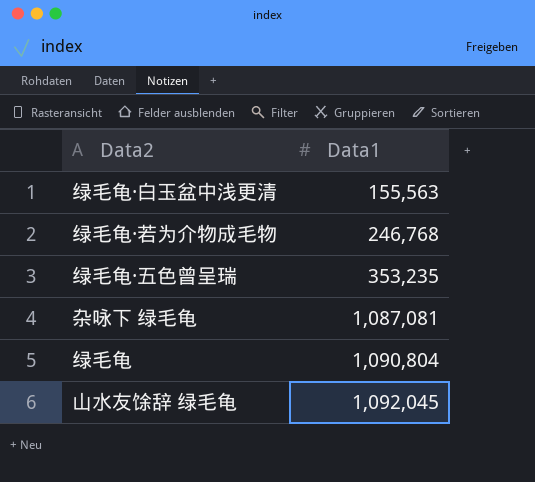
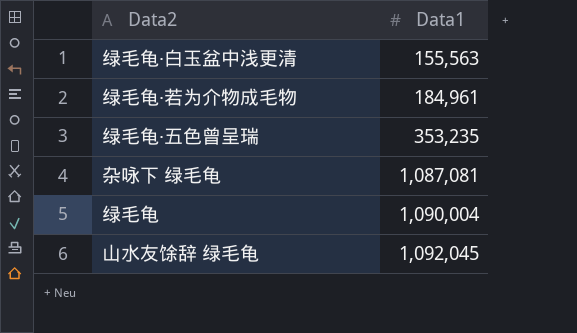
绿毛龟·若为介物成毛物 | Data1: 246,768 -> 184,961
绿毛龟 | Data1: 1,090,804 -> 1,090,004

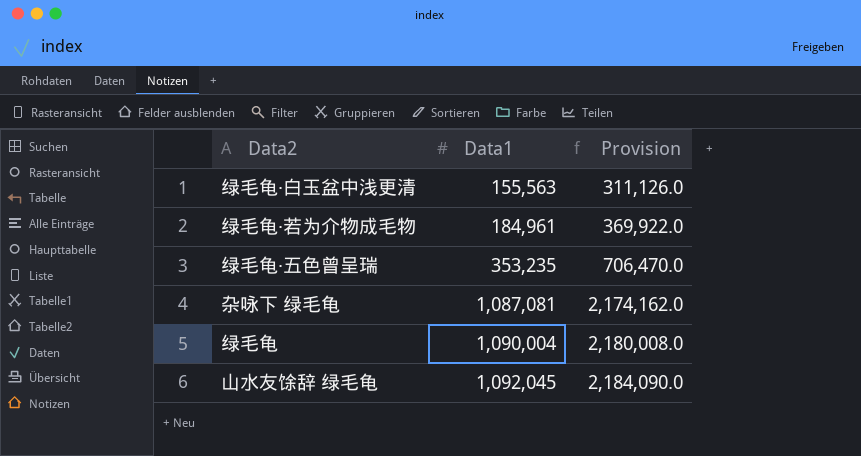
column Provision | formula: none -> [Data1] * 2

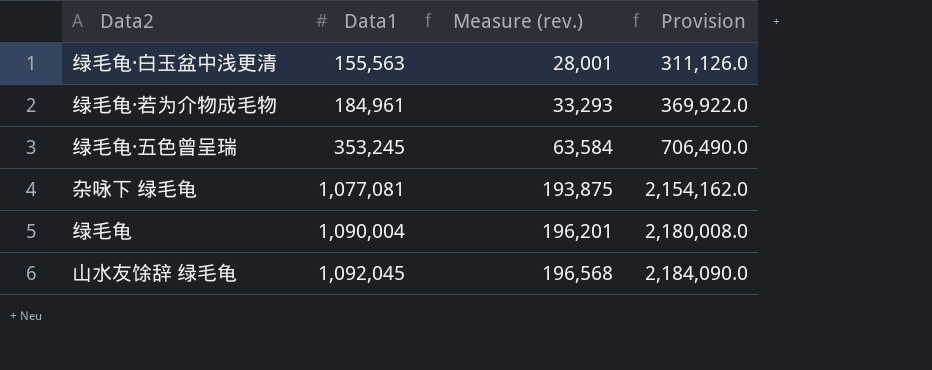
column Measure (rev.) | formula: none -> [Data1] * 0.18
绿毛龟·五色曾呈瑞 | Data1: 353,235 -> 353,245
绿毛龟·五色曾呈瑞 | Provision: 706,470.0 -> 706,490.0
杂咏下 绿毛龟 | Data1: 1,087,081 -> 1,077,081
杂咏下 绿毛龟 | Provision: 2,174,162.0 -> 2,154,162.0

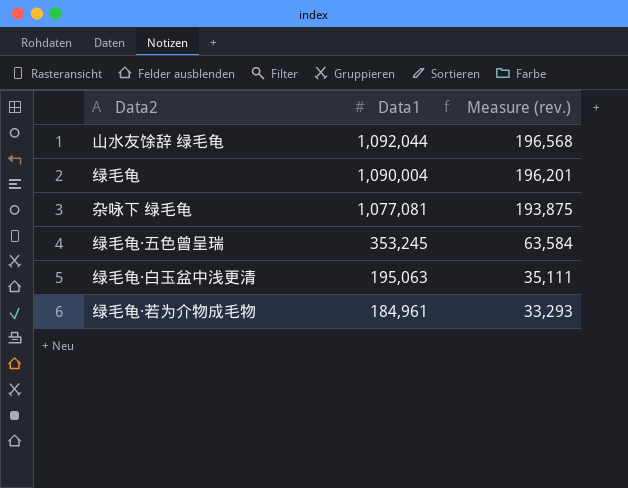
row order: Data1 ascending -> Data1 descending
column Provision | formula: [Data1] * 2 -> none
山水友馀辞 绿毛龟 | Data1: 1,092,045 -> 1,092,044
绿毛龟·白玉盆中浅更清 | Data1: 155,563 -> 195,063
绿毛龟·白玉盆中浅更清 | Measure (rev.): 28,001 -> 35,111

